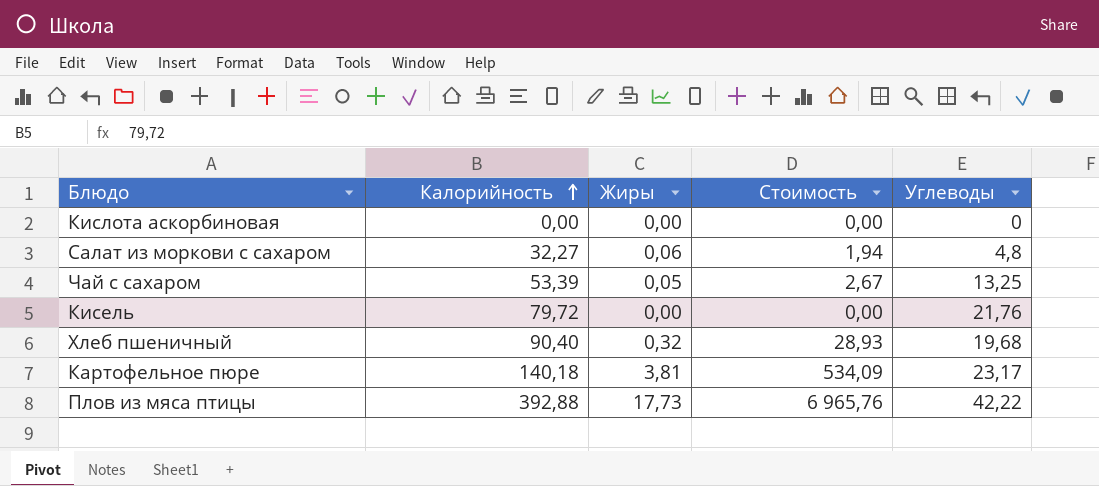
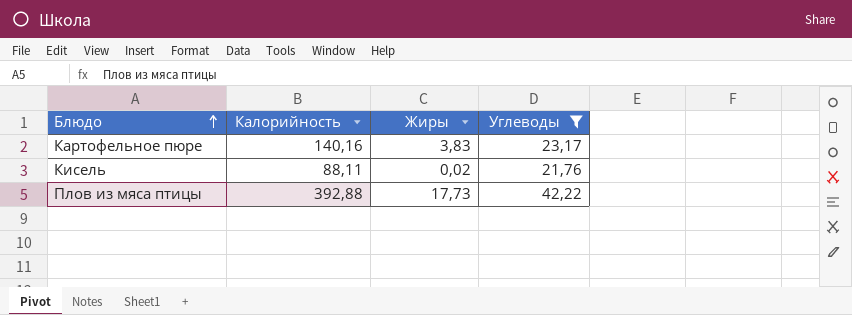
filter: none -> Углеводы >= 21,76
row order: Калорийность ascending -> Блюдо ascending
column Стоимость | formula: [Калорийность] * [Жиры] -> none
Картофельное пюре | Калорийность: 140,18 -> 140,16
Картофельное пюре | Жиры: 3,81 -> 3,83
Кисель | Калорийность: 79,72 -> 88,11
Кисель | Жиры: 0,00 -> 0,02

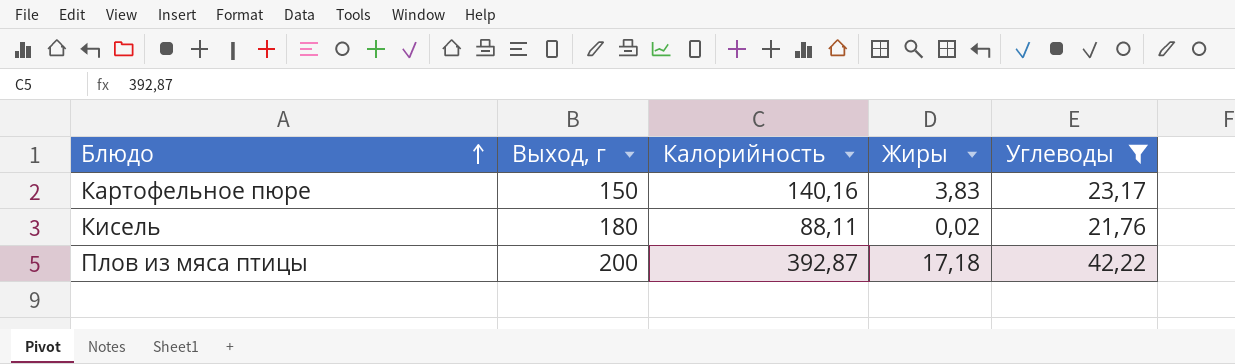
column Выход, г | position: none -> 2
Плов из мяса птицы | Калорийность: 392,88 -> 392,87
Плов из мяса птицы | Жиры: 17,73 -> 17,18

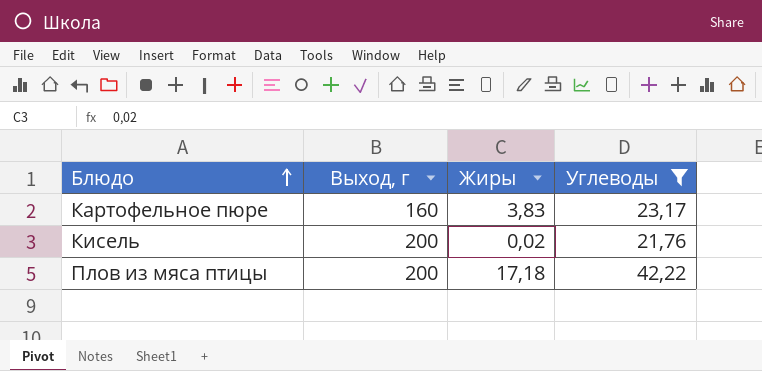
column Калорийность | position: 3 -> none
Картофельное пюре | Выход, г: 150 -> 160
Кисель | Выход, г: 180 -> 200

